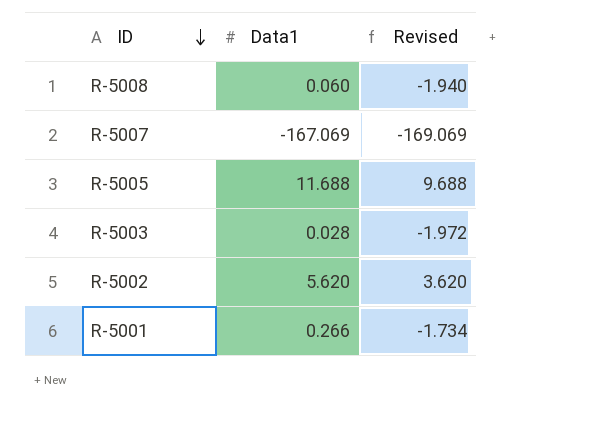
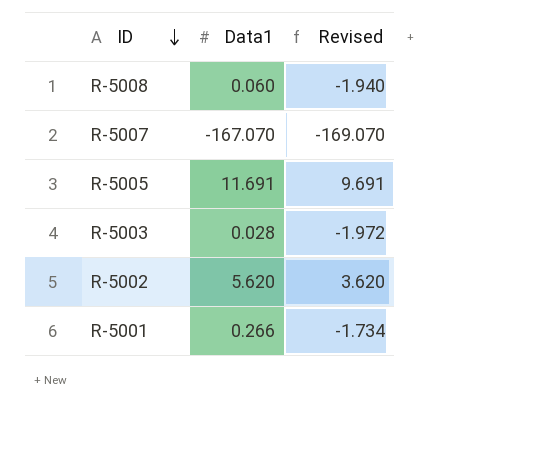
R-5007 | Data1: -167.069 -> -167.070
R-5007 | Revised: -169.069 -> -169.070
R-5005 | Data1: 11.688 -> 11.691
R-5005 | Revised: 9.688 -> 9.691

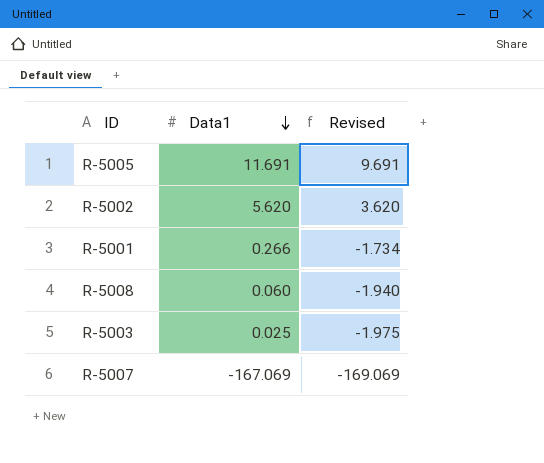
row order: ID descending -> Data1 descending
R-5003 | Data1: 0.028 -> 0.025
R-5003 | Revised: -1.972 -> -1.975
R-5007 | Data1: -167.070 -> -167.069
R-5007 | Revised: -169.070 -> -169.069

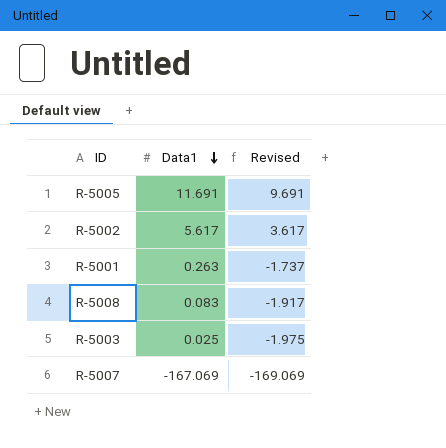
R-5002 | Data1: 5.620 -> 5.617
R-5002 | Revised: 3.620 -> 3.617
R-5001 | Data1: 0.266 -> 0.263
R-5001 | Revised: -1.734 -> -1.737
R-5008 | Data1: 0.060 -> 0.083
R-5008 | Revised: -1.940 -> -1.917

